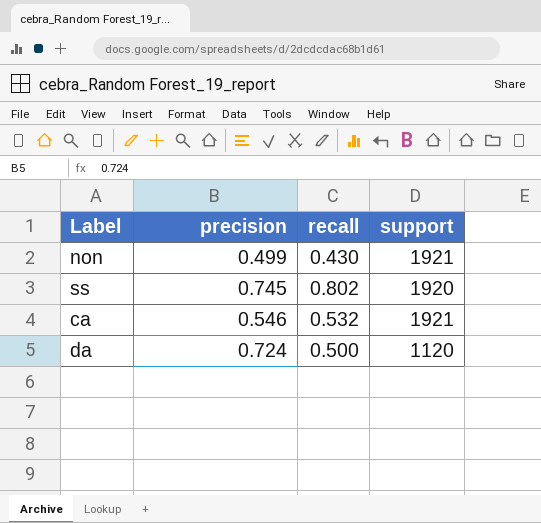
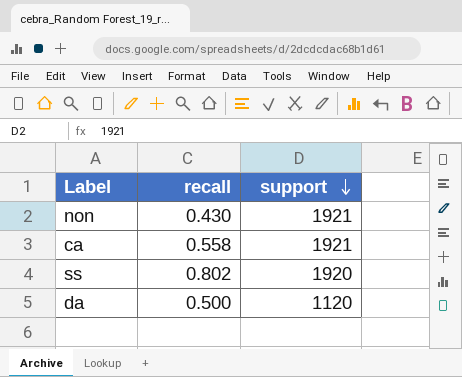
row order: none -> support descending
column precision | position: 2 -> none
ca | recall: 0.532 -> 0.558

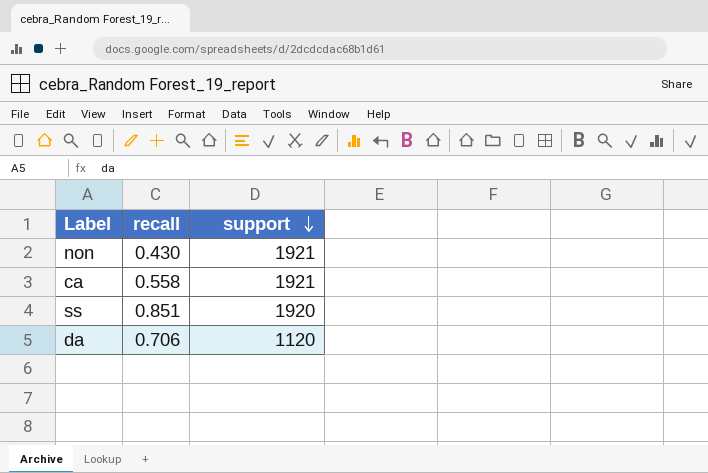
ss | recall: 0.802 -> 0.851
da | recall: 0.500 -> 0.706

